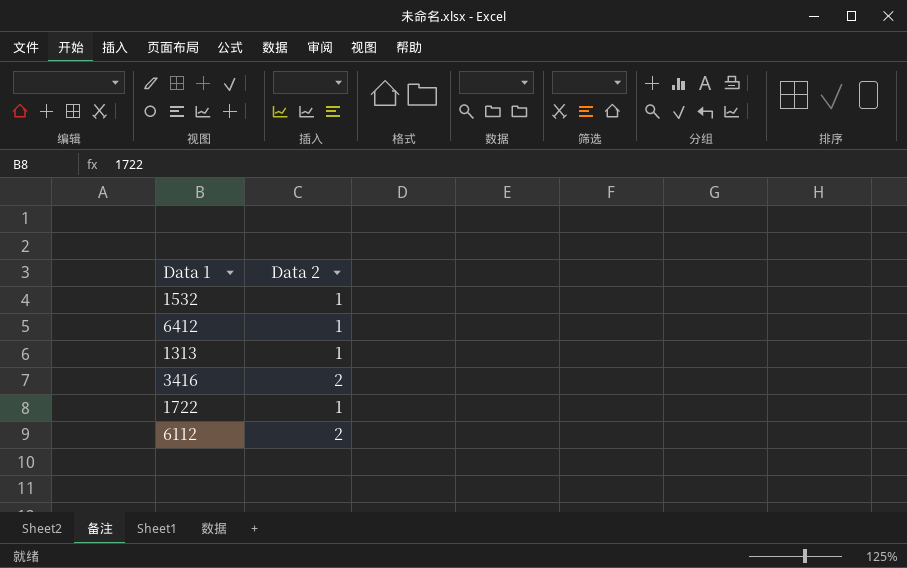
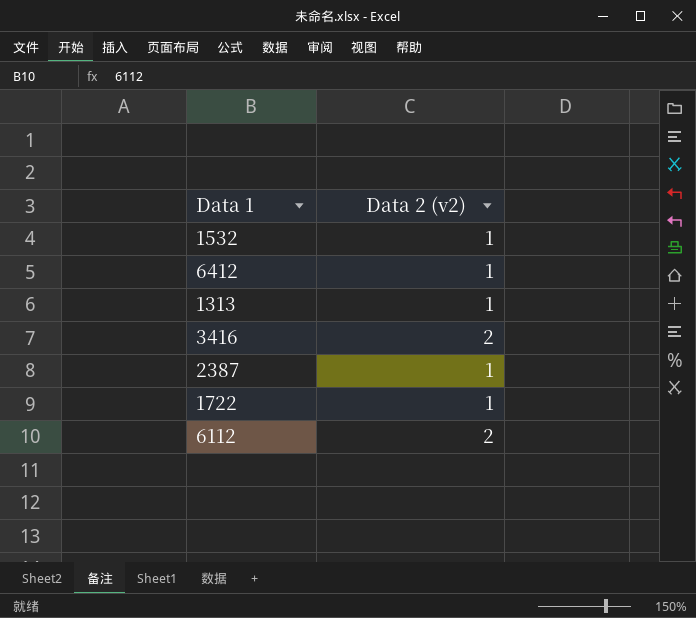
column name: Data 2 -> Data 2 (v2)
row 2387: none -> 1

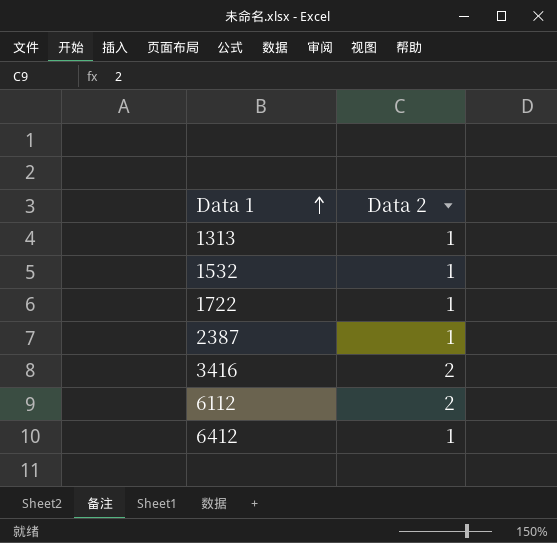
row order: none -> Data 1 ascending
column name: Data 2 (v2) -> Data 2

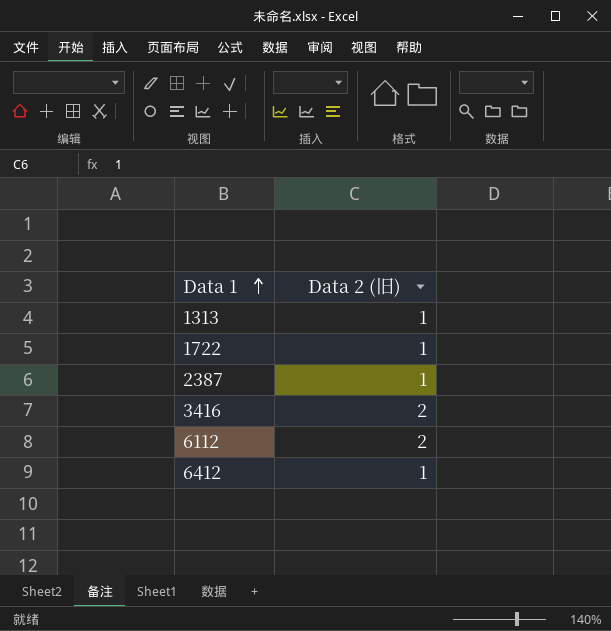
column name: Data 2 -> Data 2 (旧)
row 1532: 1 -> none

